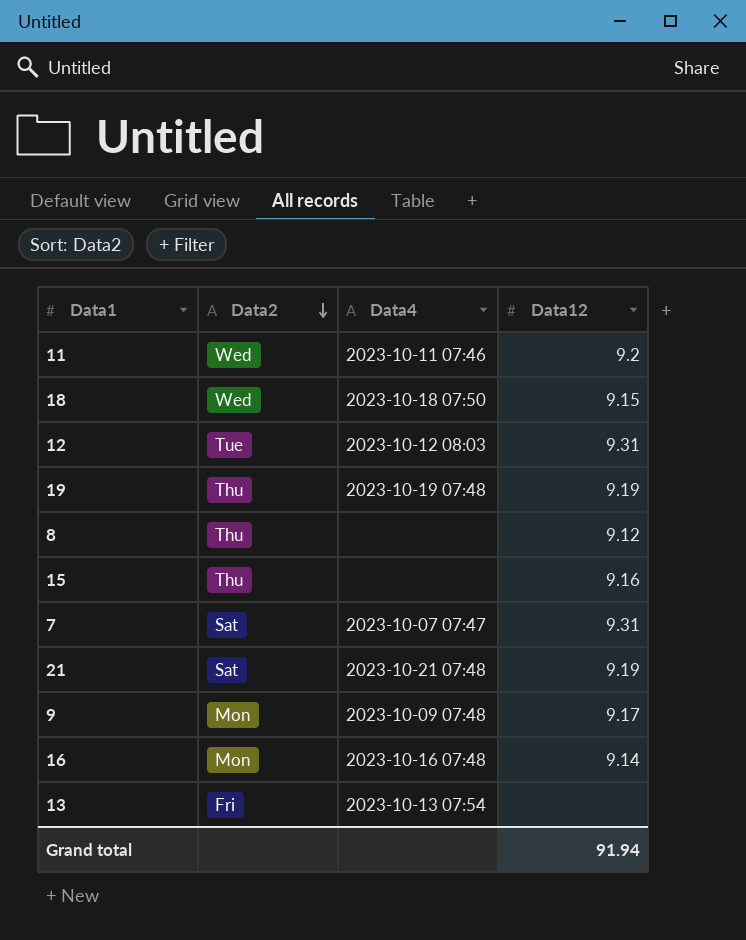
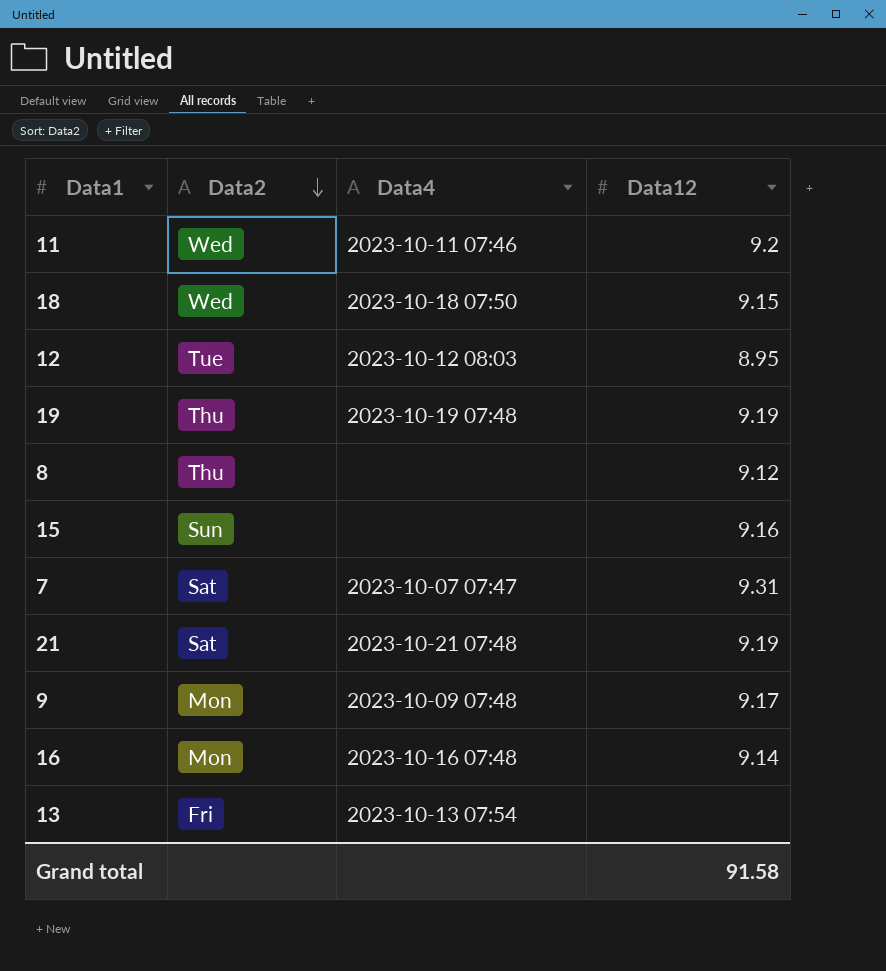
12 | Data12: 9.31 -> 8.95
15 | Data2: Thu -> Sun
Grand total | Data12: 91.94 -> 91.58

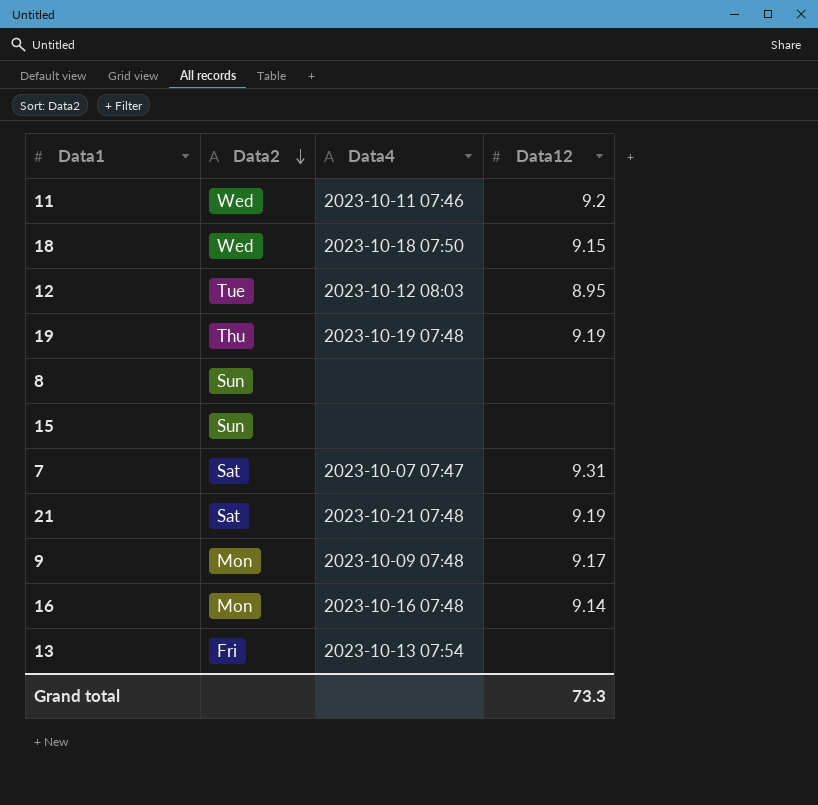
8 | Data2: Thu -> Sun
8 | Data12: 9.12 -> none
15 | Data12: 9.16 -> none
Grand total | Data12: 91.58 -> 73.3

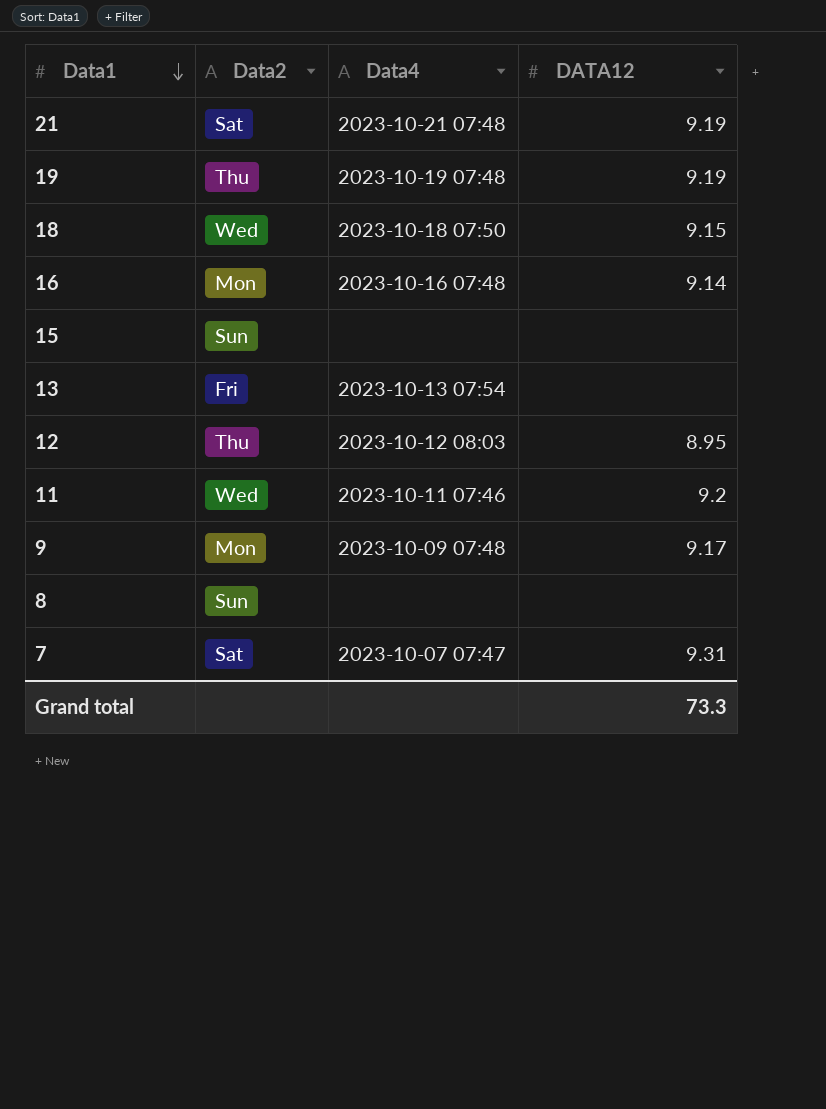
row order: Data2 descending -> Data1 descending
column name: Data12 -> DATA12
12 | Data2: Tue -> Thu

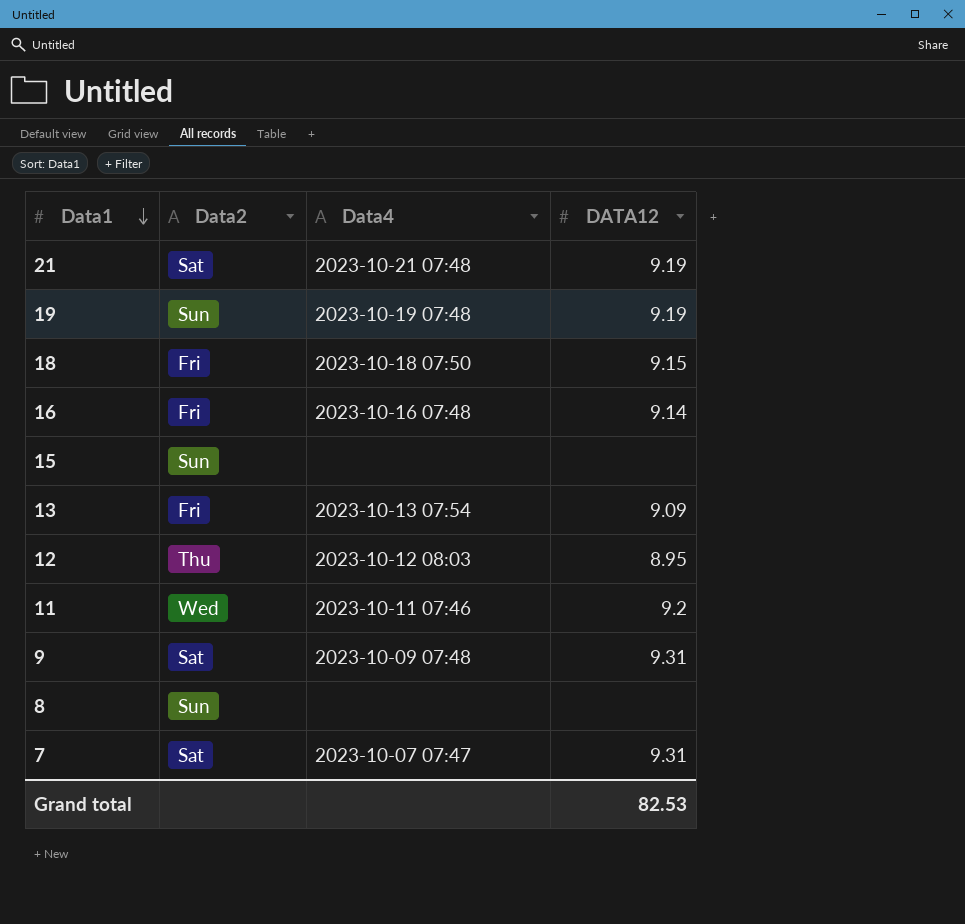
19 | Data2: Thu -> Sun
18 | Data2: Wed -> Fri
16 | Data2: Mon -> Fri
13 | DATA12: none -> 9.09
9 | Data2: Mon -> Sat
9 | DATA12: 9.17 -> 9.31
Grand total | DATA12: 73.3 -> 82.53

